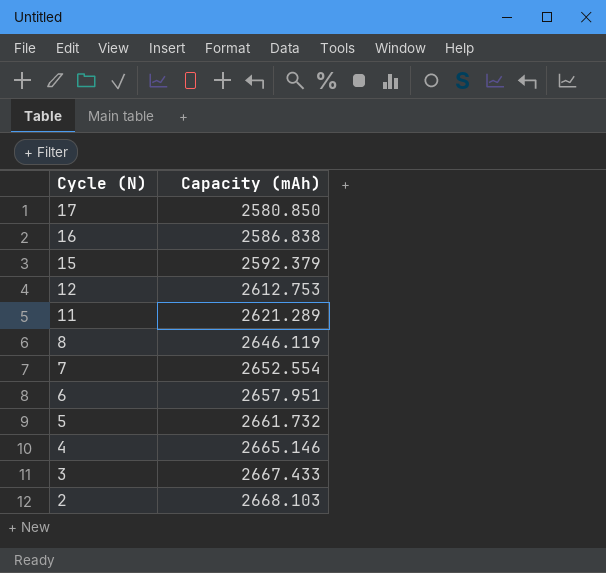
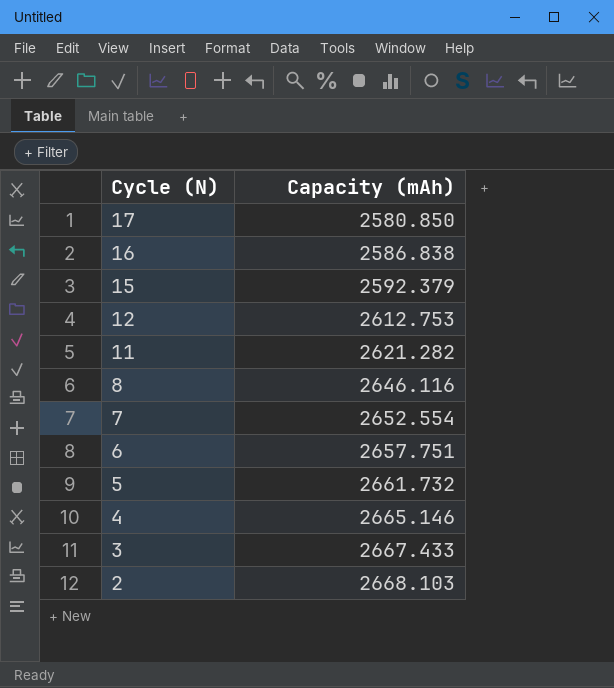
11 | Capacity (mAh): 2621.289 -> 2621.282
8 | Capacity (mAh): 2646.119 -> 2646.116
6 | Capacity (mAh): 2657.951 -> 2657.751

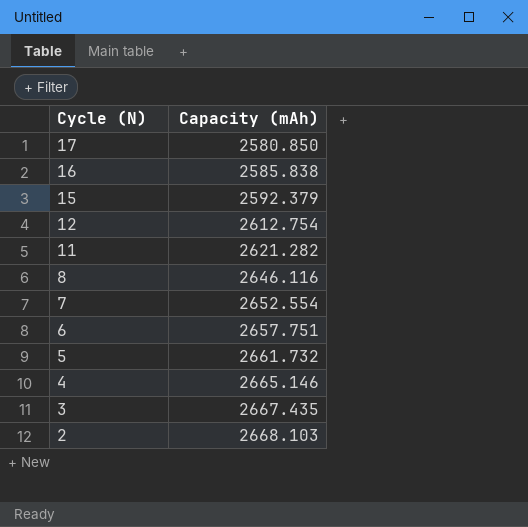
16 | Capacity (mAh): 2586.838 -> 2585.838
12 | Capacity (mAh): 2612.753 -> 2612.754
3 | Capacity (mAh): 2667.433 -> 2667.435

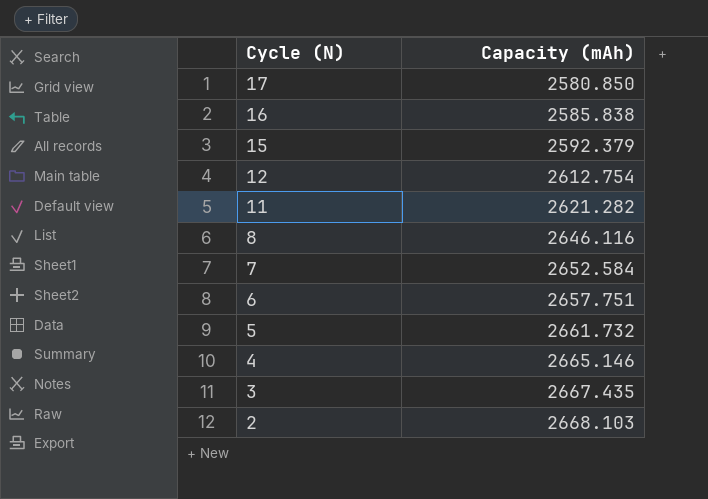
7 | Capacity (mAh): 2652.554 -> 2652.584

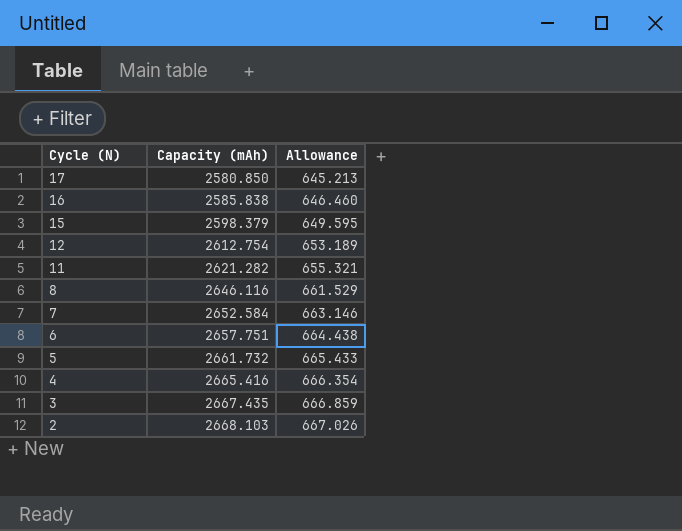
column Allowance | formula: none -> [Capacity (mAh)] * 0.25
15 | Capacity (mAh): 2592.379 -> 2598.379
4 | Capacity (mAh): 2665.146 -> 2665.416

